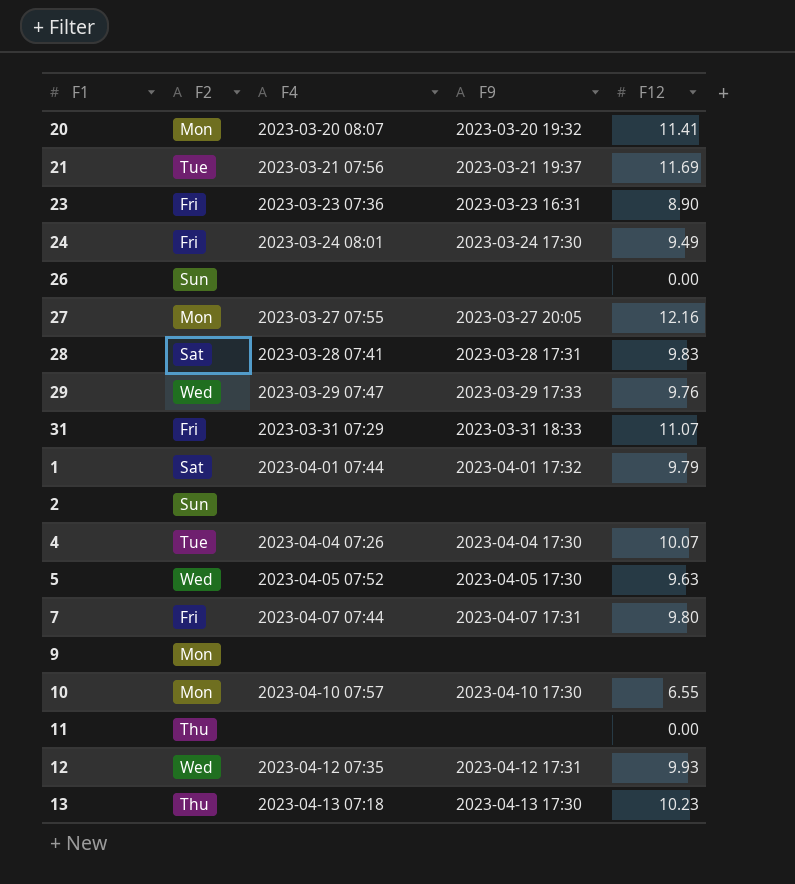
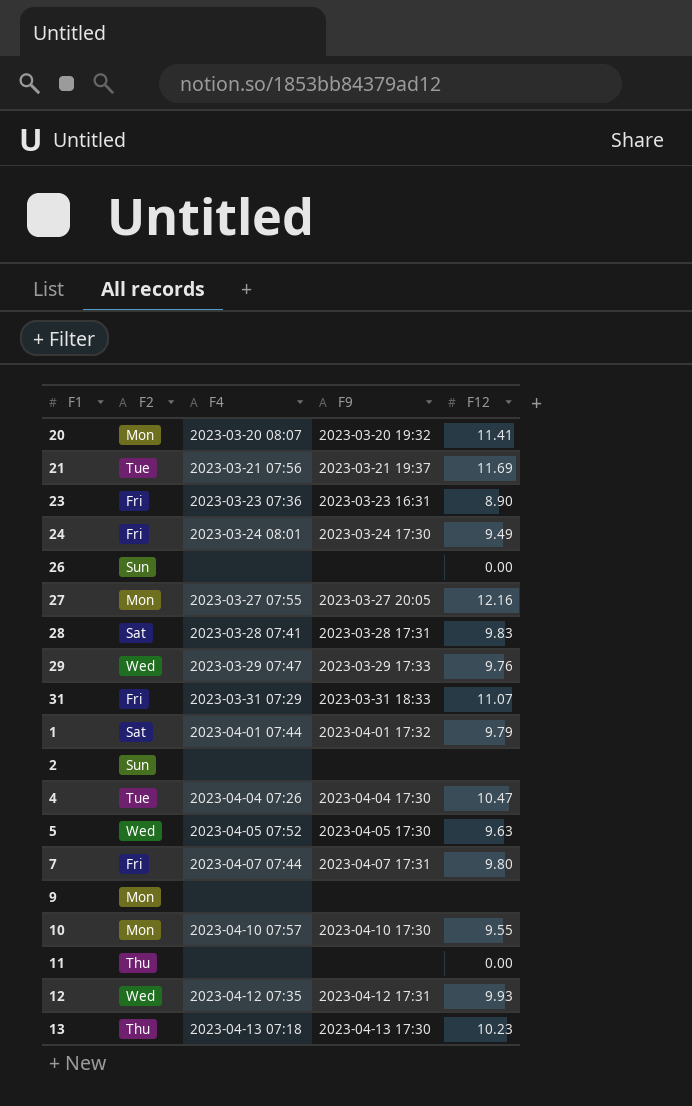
4 | F12: 10.07 -> 10.47
10 | F12: 6.55 -> 9.55

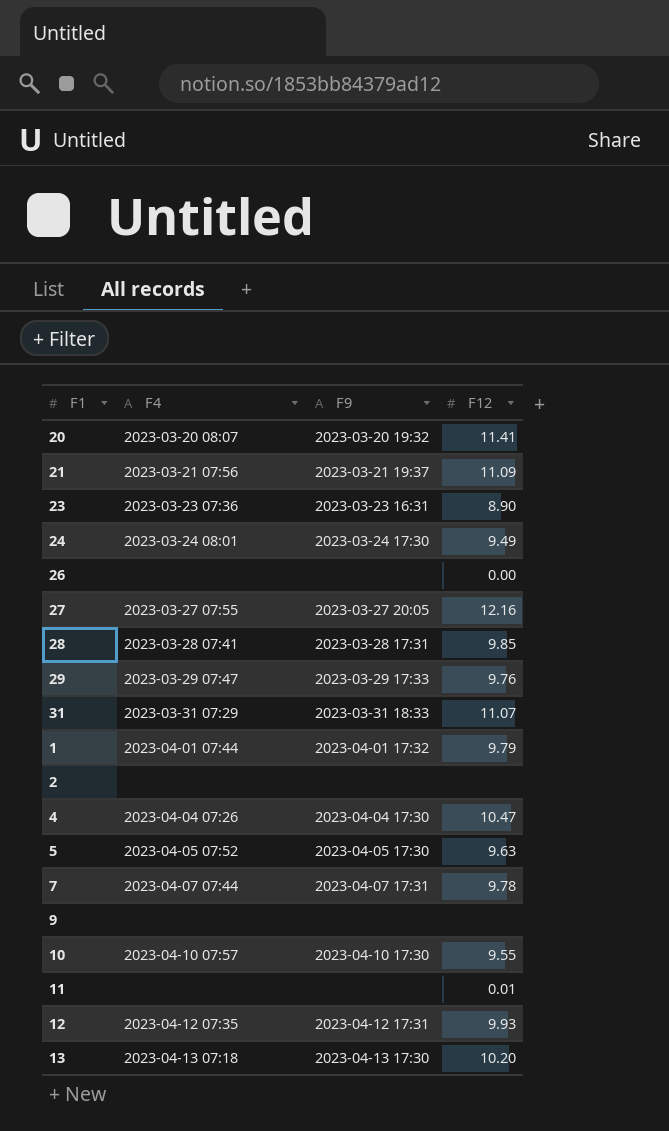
column F2 | position: 2 -> none
21 | F12: 11.69 -> 11.09
28 | F12: 9.83 -> 9.85
7 | F12: 9.80 -> 9.78
11 | F12: 0.00 -> 0.01
13 | F12: 10.23 -> 10.20

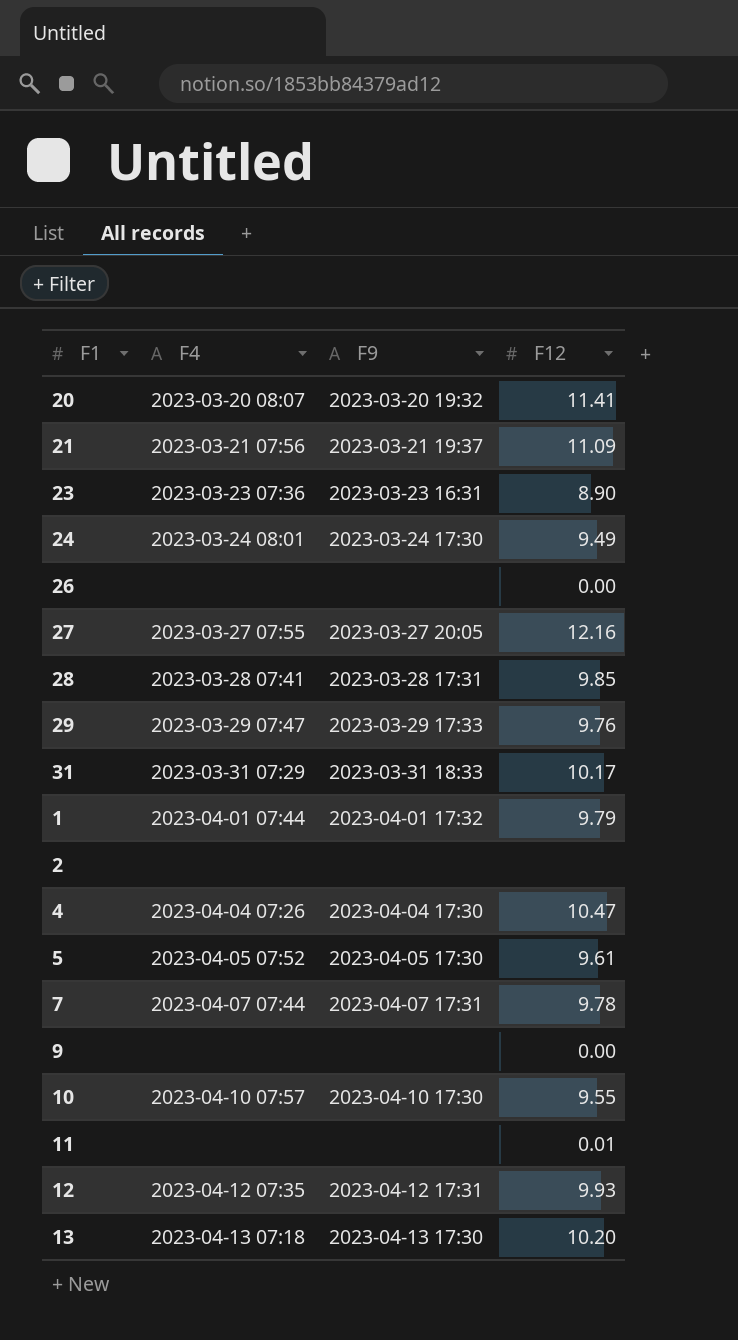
31 | F12: 11.07 -> 10.17
5 | F12: 9.63 -> 9.61
9 | F12: none -> 0.00

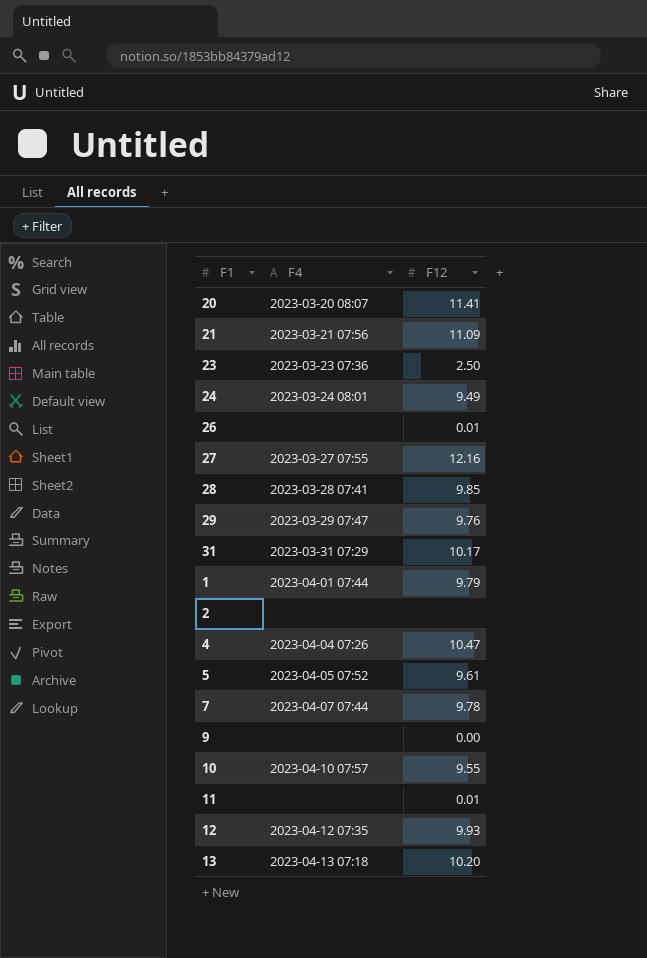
column F9 | position: 3 -> none
23 | F12: 8.90 -> 2.50
26 | F12: 0.00 -> 0.01

